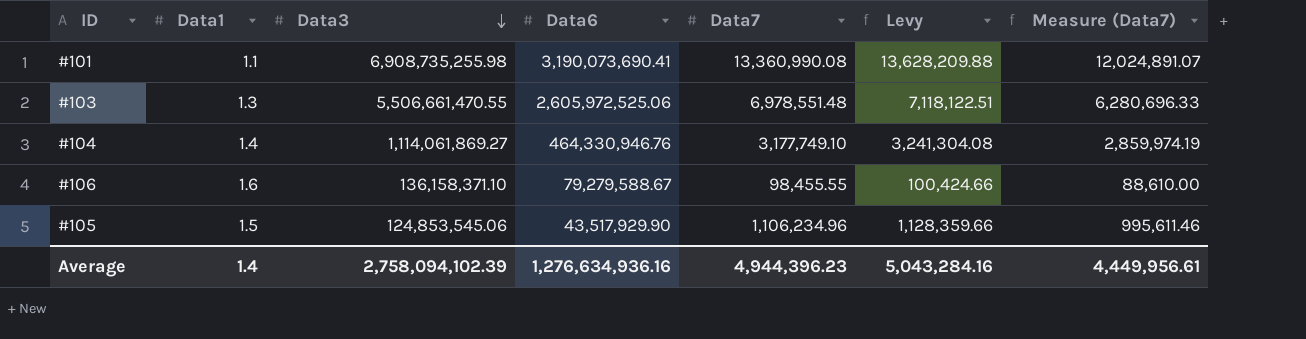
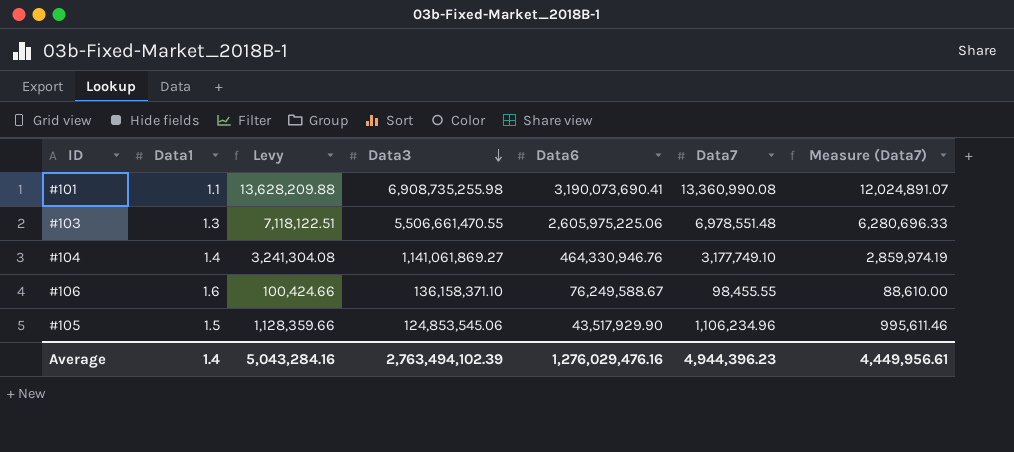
column Levy | position: 6 -> 3
#103 | Data6: 2,605,972,525.06 -> 2,605,975,225.06
#104 | Data3: 1,114,061,869.27 -> 1,141,061,869.27
#106 | Data6: 79,279,588.67 -> 76,249,588.67
Average | Data3: 2,758,094,102.39 -> 2,763,494,102.39
Average | Data6: 1,276,634,936.16 -> 1,276,029,476.16

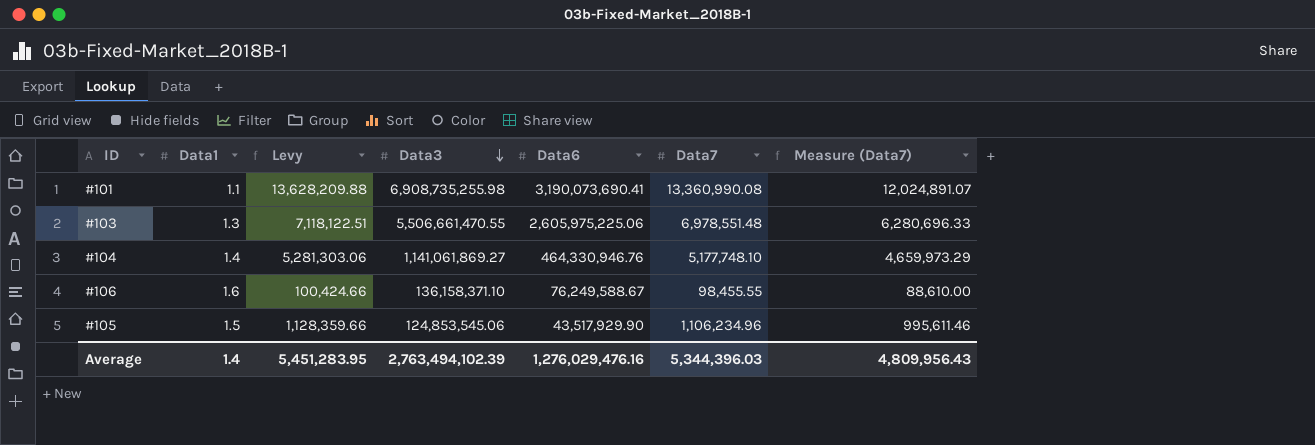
#104 | Levy: 3,241,304.08 -> 5,281,303.06
#104 | Data7: 3,177,749.10 -> 5,177,748.10
#104 | Measure (Data7): 2,859,974.19 -> 4,659,973.29
Average | Levy: 5,043,284.16 -> 5,451,283.95
Average | Data7: 4,944,396.23 -> 5,344,396.03
Average | Measure (Data7): 4,449,956.61 -> 4,809,956.43

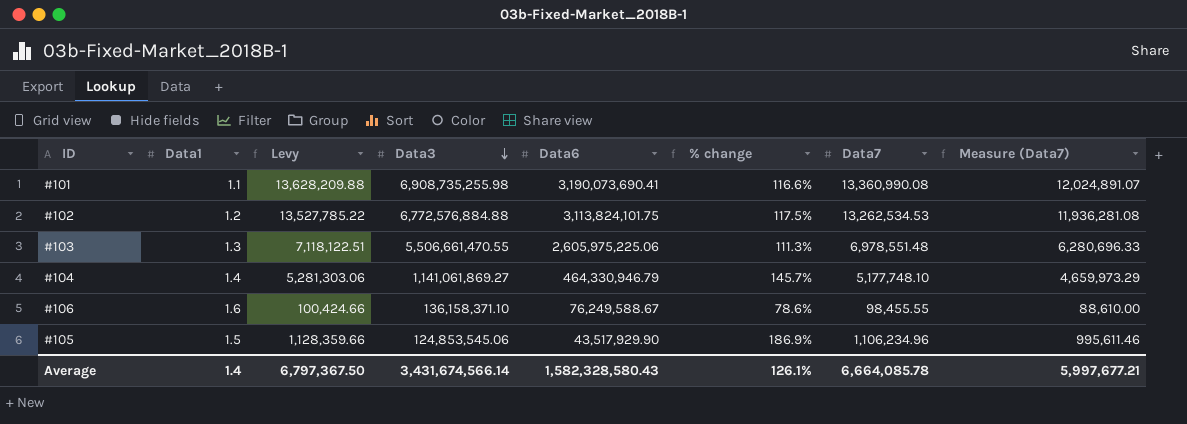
column % change | formula: none -> ([Data3] - [Data6]) / [Data6]
row #102: none -> 1.2 | 13,527,785.22 | 6,772,576,884.88 | 3,113,824,101.75 | 117.5% | 13,262,534.53 | 11,936,281.08
#104 | Data6: 464,330,946.76 -> 464,330,946.79
Average | Levy: 5,451,283.95 -> 6,797,367.50
Average | Data3: 2,763,494,102.39 -> 3,431,674,566.14
Average | Data6: 1,276,029,476.16 -> 1,582,328,580.43
Average | Data7: 5,344,396.03 -> 6,664,085.78
Average | Measure (Data7): 4,809,956.43 -> 5,997,677.21

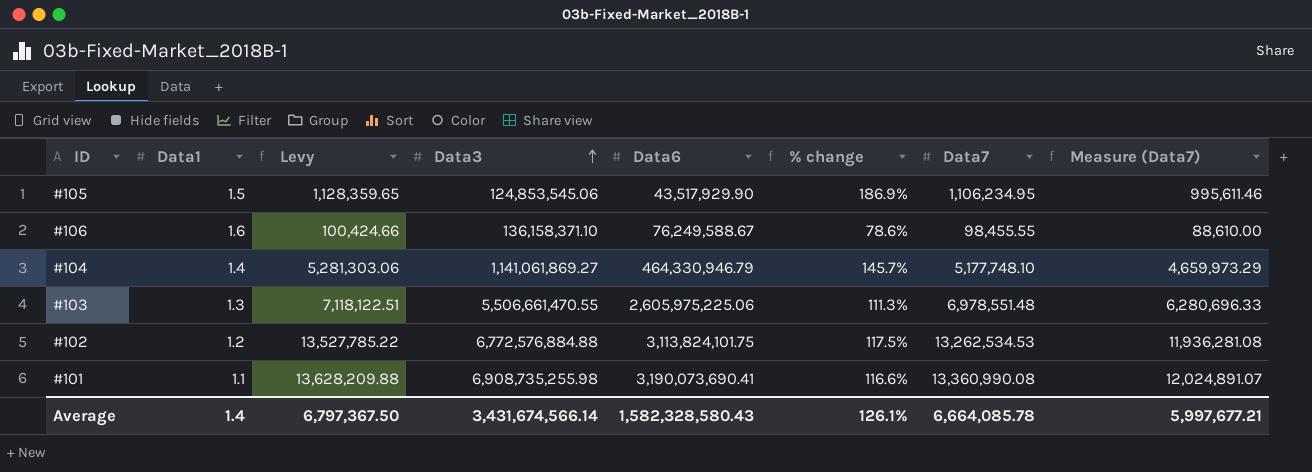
row order: Data3 descending -> Data3 ascending
#105 | Levy: 1,128,359.66 -> 1,128,359.65
#105 | Data7: 1,106,234.96 -> 1,106,234.95

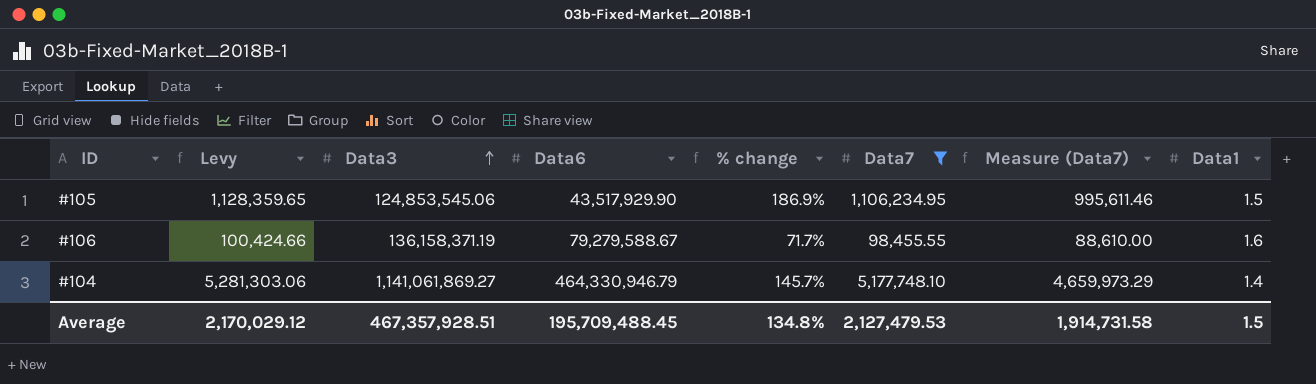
filter: none -> Data7 <= 5,177,748.10
column Data1 | position: 2 -> 8
#106 | Data3: 136,158,371.10 -> 136,158,371.19
#106 | Data6: 76,249,588.67 -> 79,279,588.67
#106 | % change: 78.6% -> 71.7%
Average | Levy: 6,797,367.50 -> 2,170,029.12
Average | Data3: 3,431,674,566.14 -> 467,357,928.51
Average | Data6: 1,582,328,580.43 -> 195,709,488.45
Average | % change: 126.1% -> 134.8%
Average | Data7: 6,664,085.78 -> 2,127,479.53
Average | Measure (Data7): 5,997,677.21 -> 1,914,731.58
Average | Data1: 1.4 -> 1.5

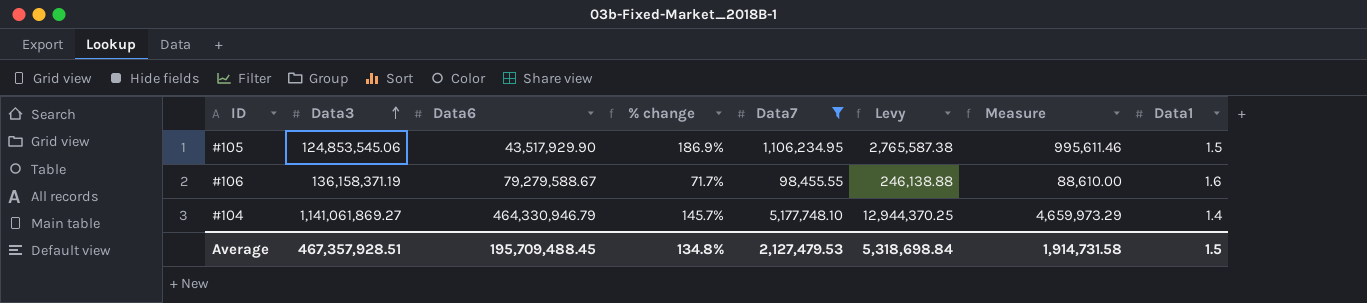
column Levy | formula: [Data7] * 1.02 -> [Data7] * 2.5
column Levy | position: 2 -> 6
column name: Measure (Data7) -> Measure
Average | Levy: 2,170,029.12 -> 5,318,698.84

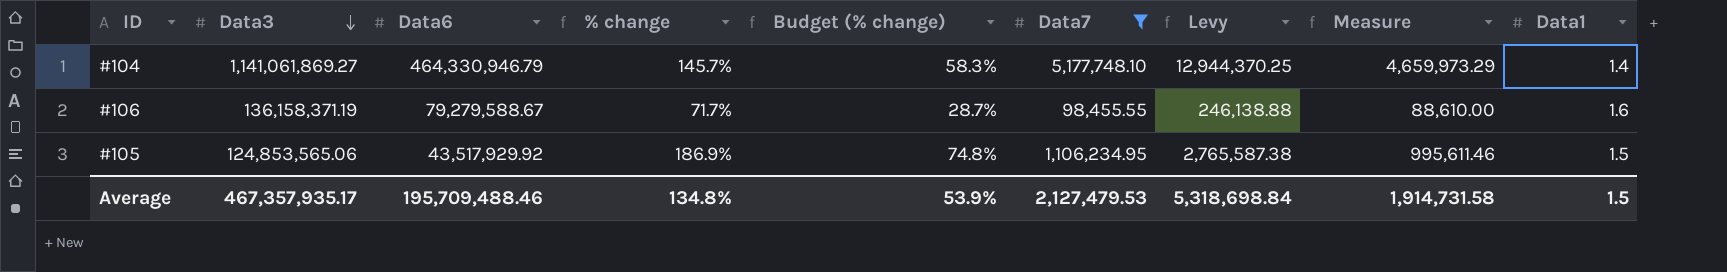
row order: Data3 ascending -> Data3 descending
column Budget (% change) | formula: none -> [% change] * 0.4
#105 | Data3: 124,853,545.06 -> 124,853,565.06
#105 | Data6: 43,517,929.90 -> 43,517,929.92
Average | Data3: 467,357,928.51 -> 467,357,935.17
Average | Data6: 195,709,488.45 -> 195,709,488.46

